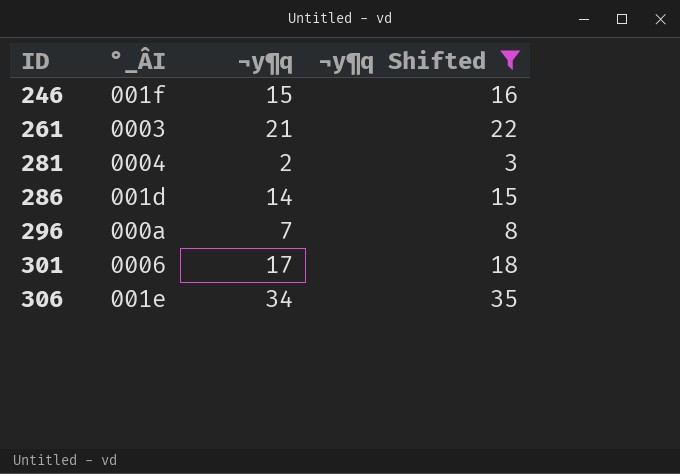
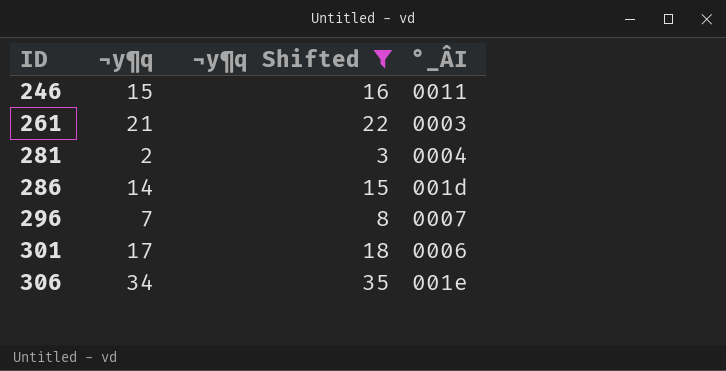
column °_ÂI | position: 2 -> 4
246 | °_ÂI: 001f -> 0011
296 | °_ÂI: 000a -> 0007

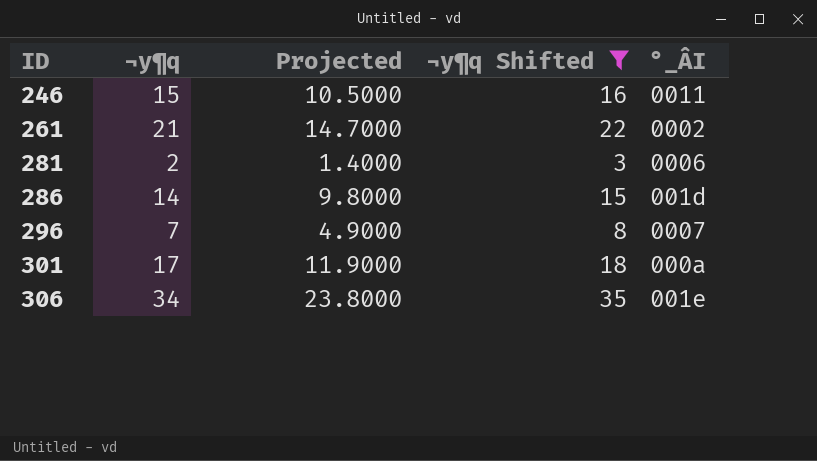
column Projected | formula: none -> [¬y¶q] * 0.7
261 | °_ÂI: 0003 -> 0002
281 | °_ÂI: 0004 -> 0006
301 | °_ÂI: 0006 -> 000a

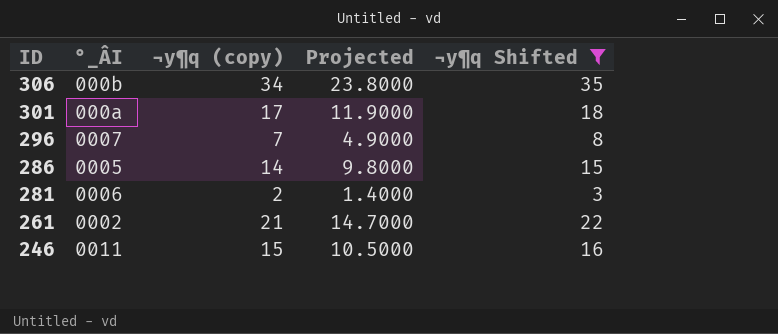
row order: ID ascending -> ID descending
column °_ÂI | position: 5 -> 2
column name: ¬y¶q -> ¬y¶q (copy)
306 | °_ÂI: 001e -> 000b
286 | °_ÂI: 001d -> 0005

